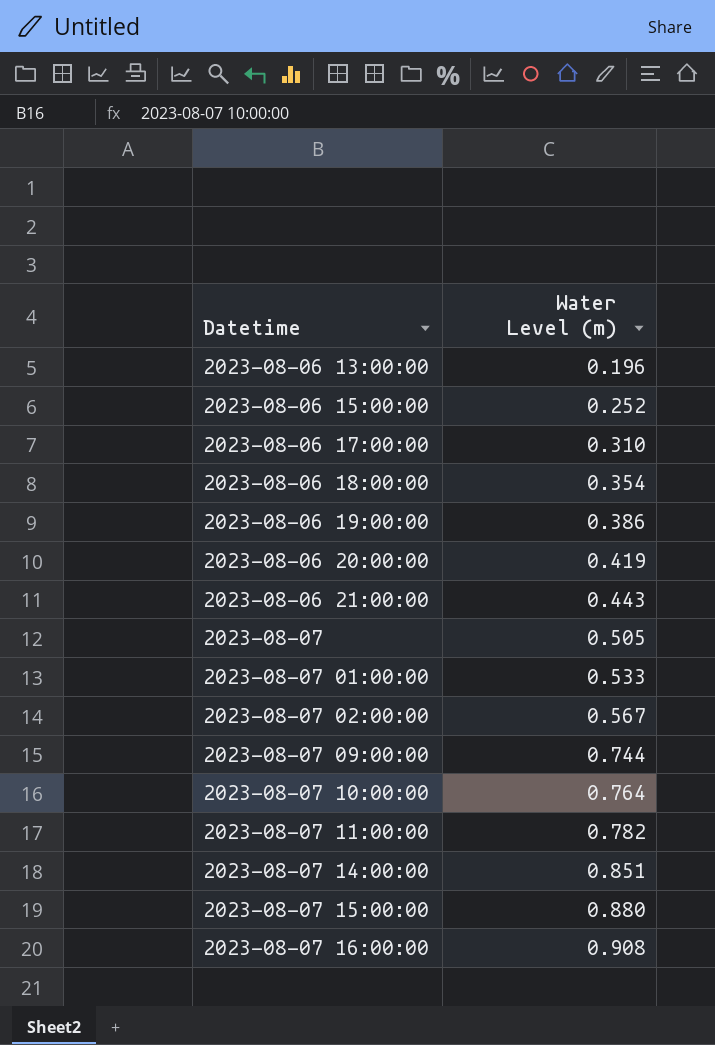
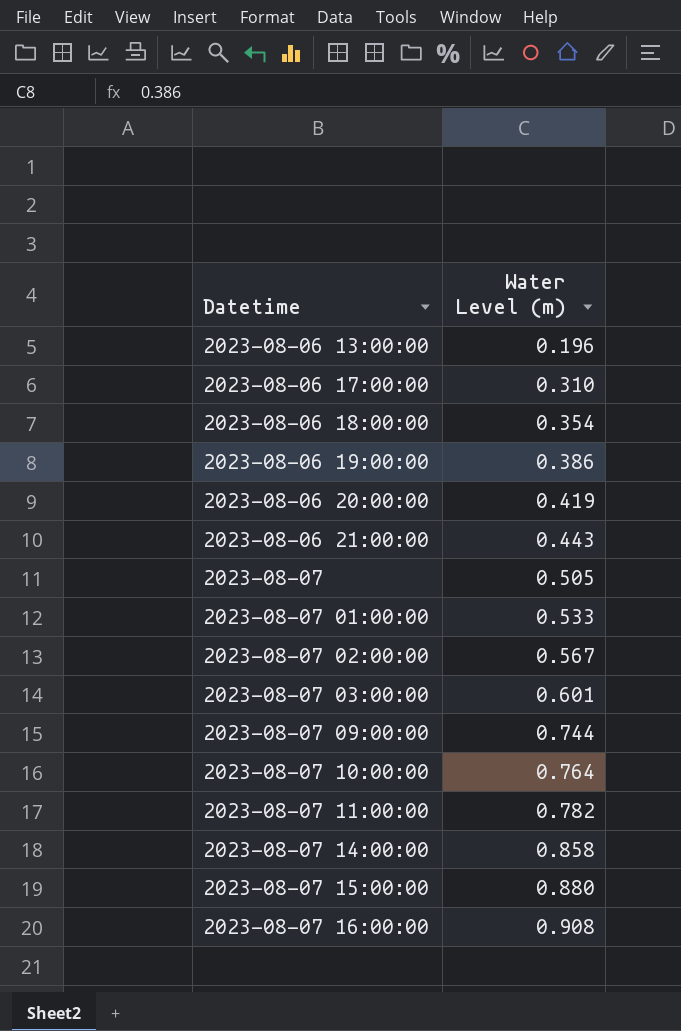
row 2023-08-06 15:00:00: 0.252 -> none
row 2023-08-07 03:00:00: none -> 0.601
2023-08-07 14:00:00 | Water Level (m): 0.851 -> 0.858

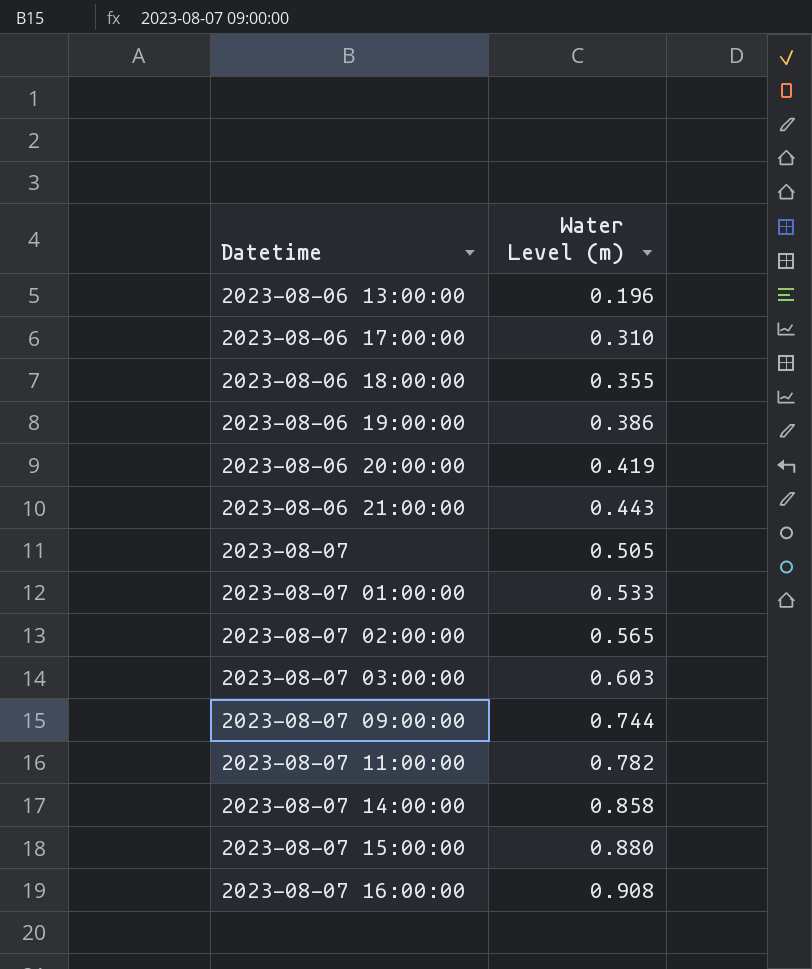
row 2023-08-07 10:00:00: 0.764 -> none
2023-08-06 18:00:00 | Water Level (m): 0.354 -> 0.355
2023-08-07 02:00:00 | Water Level (m): 0.567 -> 0.565
2023-08-07 03:00:00 | Water Level (m): 0.601 -> 0.603

